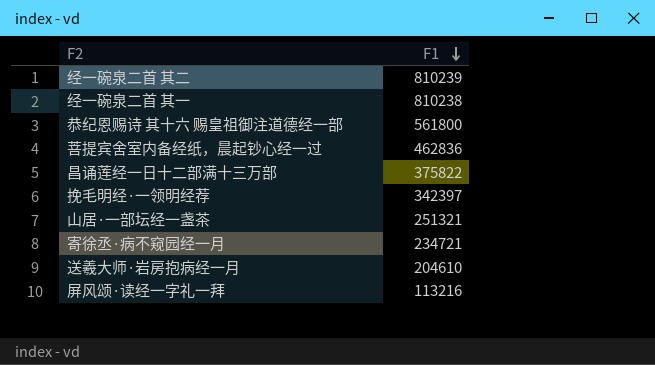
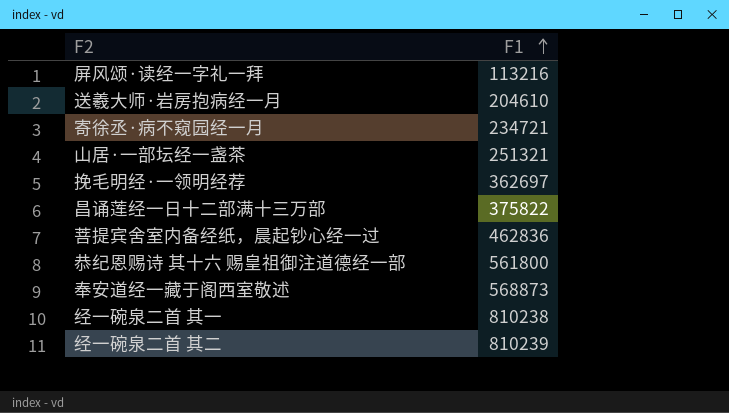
row order: F1 descending -> F1 ascending
挽毛明经·一领明经荐 | F1: 342397 -> 362697
row 奉安道经一藏于阁西室敬述: none -> 568873

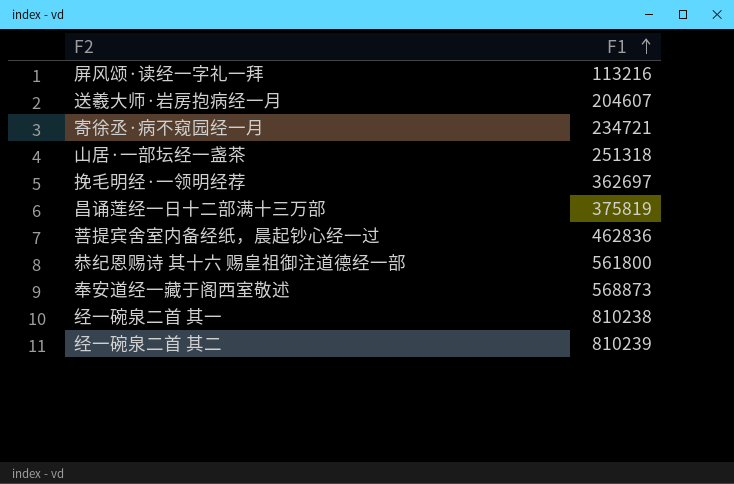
送羲大师·岩房抱病经一月 | F1: 204610 -> 204607
山居·一部坛经一盏茶 | F1: 251321 -> 251318
昌诵莲经一日十二部满十三万部 | F1: 375822 -> 375819

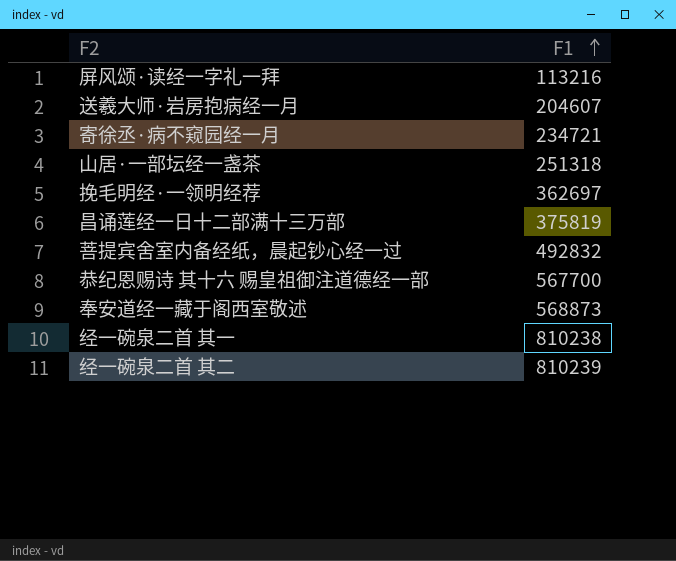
菩提宾舍室内备经纸，晨起钞心经一过 | F1: 462836 -> 492832
恭纪恩赐诗 其十六 赐皇祖御注道德经一部 | F1: 561800 -> 567700

